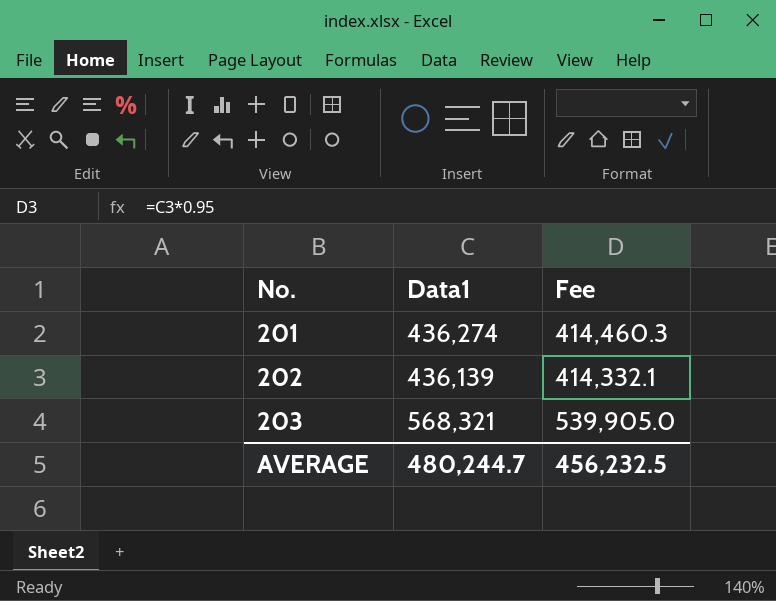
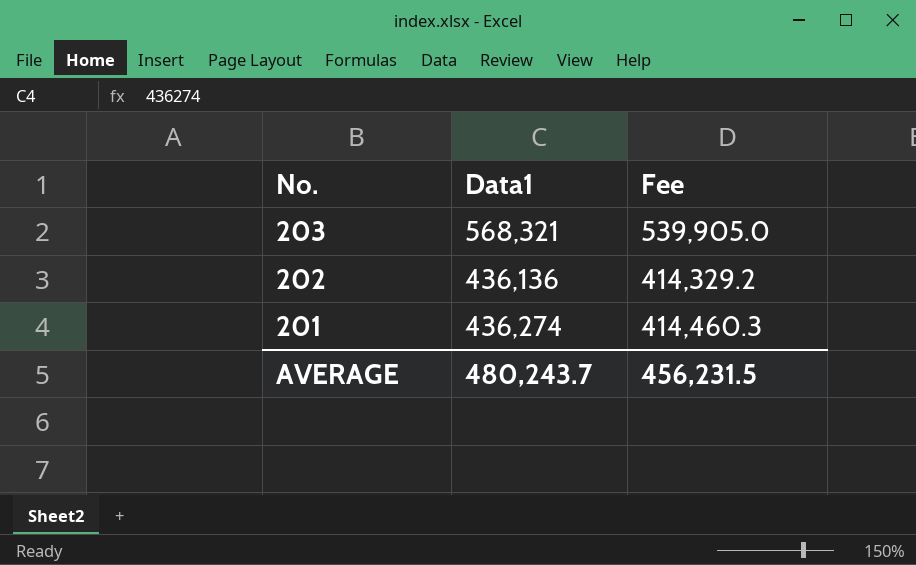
row order: No. ascending -> No. descending
202 | Data1: 436,139 -> 436,136
202 | Fee: 414,332.1 -> 414,329.2
AVERAGE | Data1: 480,244.7 -> 480,243.7
AVERAGE | Fee: 456,232.5 -> 456,231.5

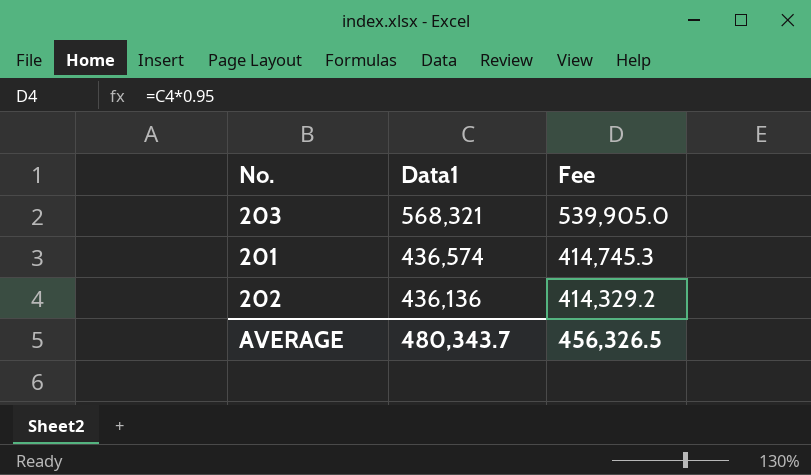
row order: No. descending -> Data1 descending
201 | Data1: 436,274 -> 436,574
201 | Fee: 414,460.3 -> 414,745.3
AVERAGE | Data1: 480,243.7 -> 480,343.7
AVERAGE | Fee: 456,231.5 -> 456,326.5

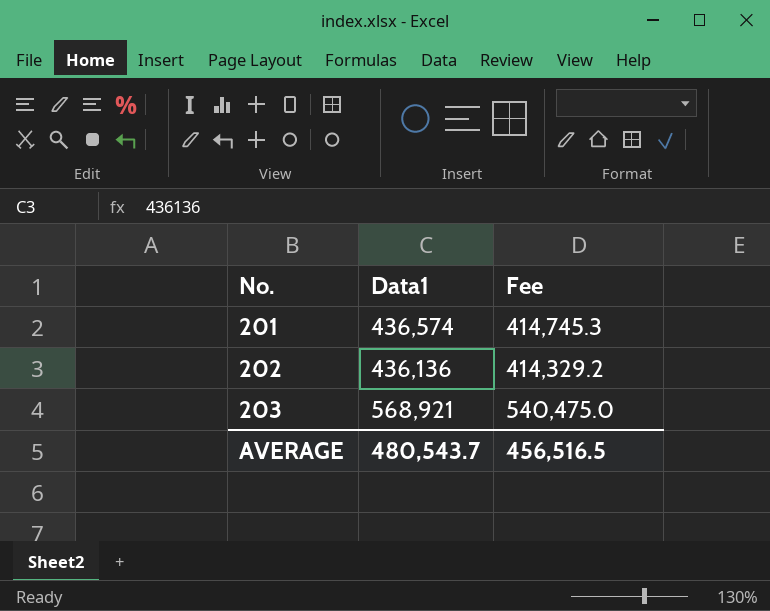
row order: Data1 descending -> No. ascending
203 | Data1: 568,321 -> 568,921
203 | Fee: 539,905.0 -> 540,475.0
AVERAGE | Data1: 480,343.7 -> 480,543.7
AVERAGE | Fee: 456,326.5 -> 456,516.5

